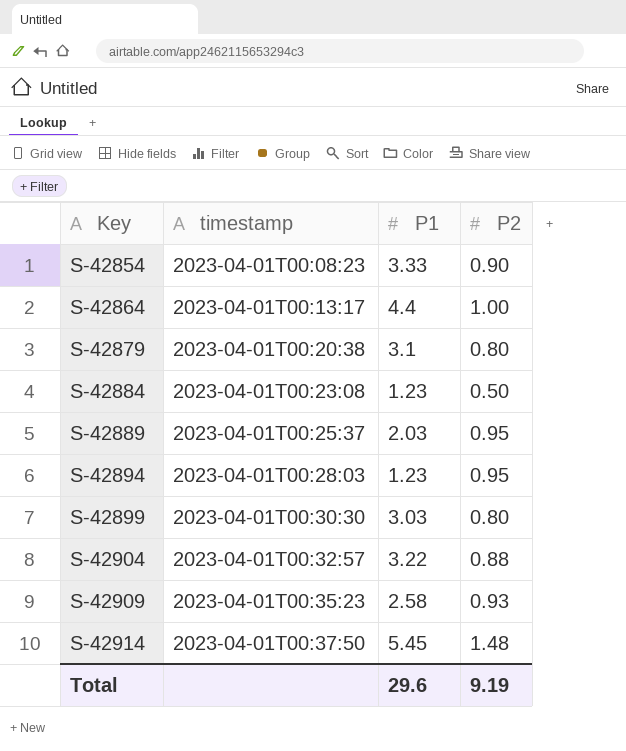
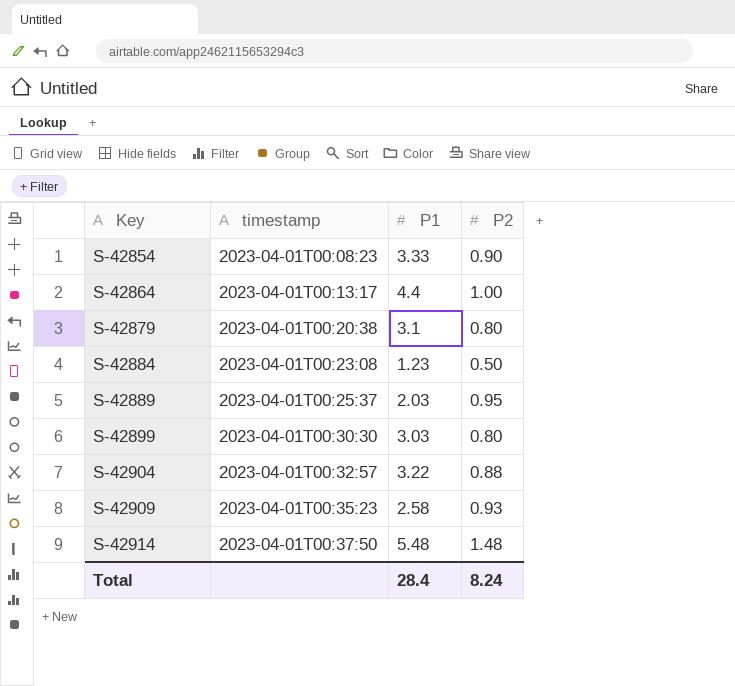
row S-42894: 2023-04-01T00:28:03 | 1.23 | 0.95 -> none
S-42914 | P1: 5.45 -> 5.48
Total | P1: 29.6 -> 28.4
Total | P2: 9.19 -> 8.24

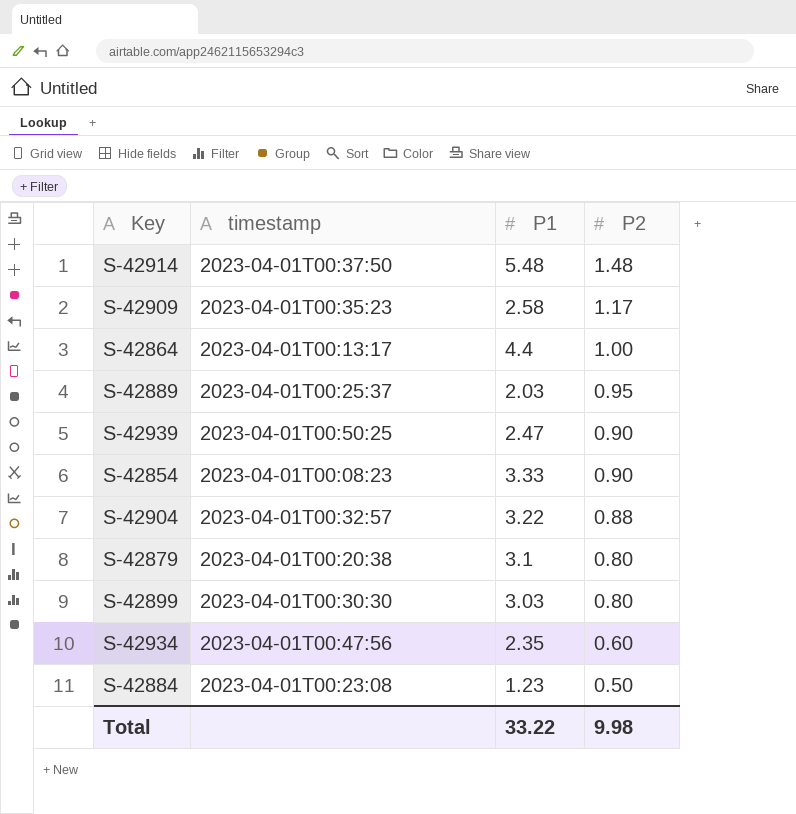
row order: Key ascending -> P2 descending
S-42909 | P2: 0.93 -> 1.17
row S-42939: none -> 2023-04-01T00:50:25 | 2.47 | 0.90
row S-42934: none -> 2023-04-01T00:47:56 | 2.35 | 0.60
Total | P1: 28.4 -> 33.22
Total | P2: 8.24 -> 9.98

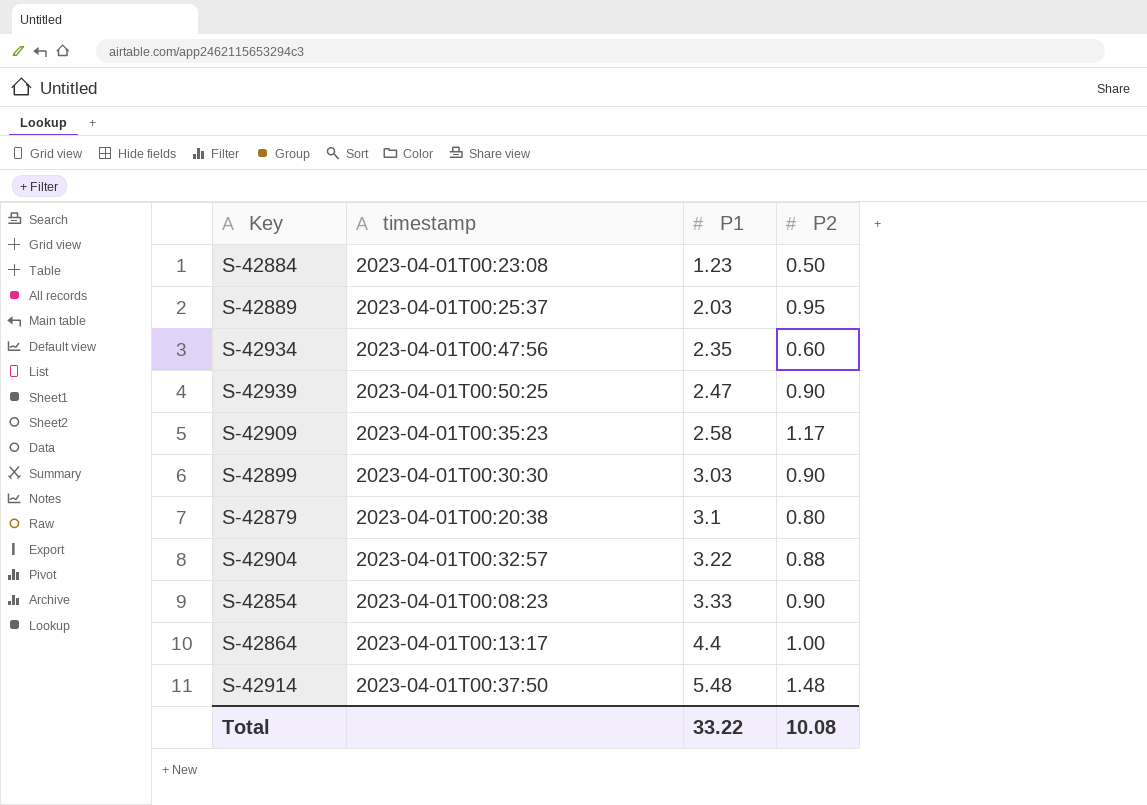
row order: P2 descending -> P1 ascending
S-42899 | P2: 0.80 -> 0.90
Total | P2: 9.98 -> 10.08

